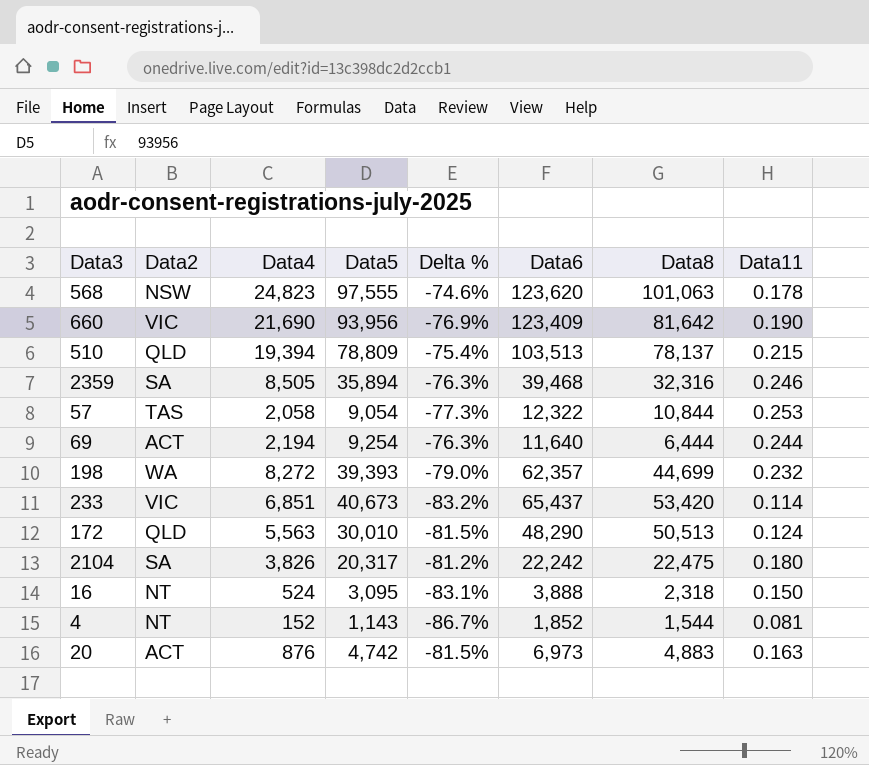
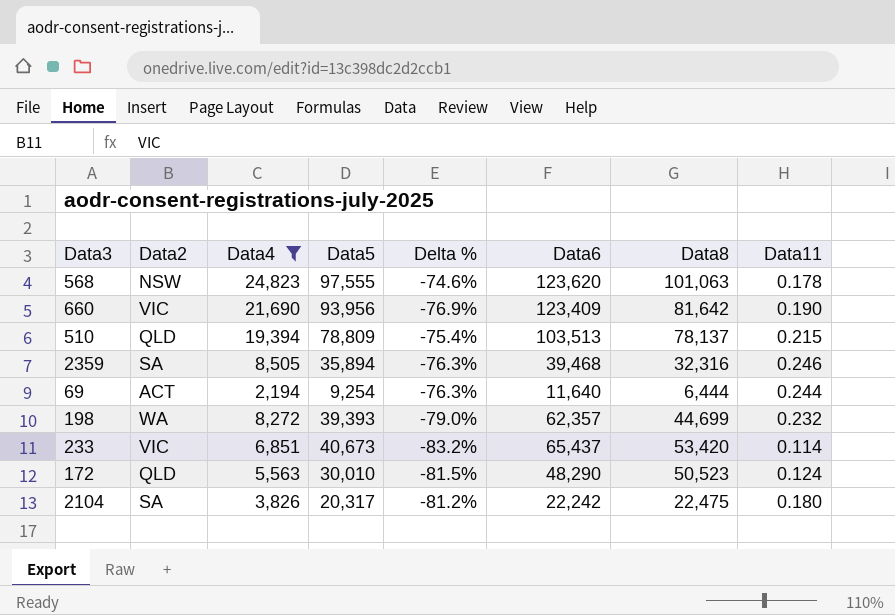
filter: none -> Data4 >= 2,194
172 | Data8: 50,513 -> 50,523

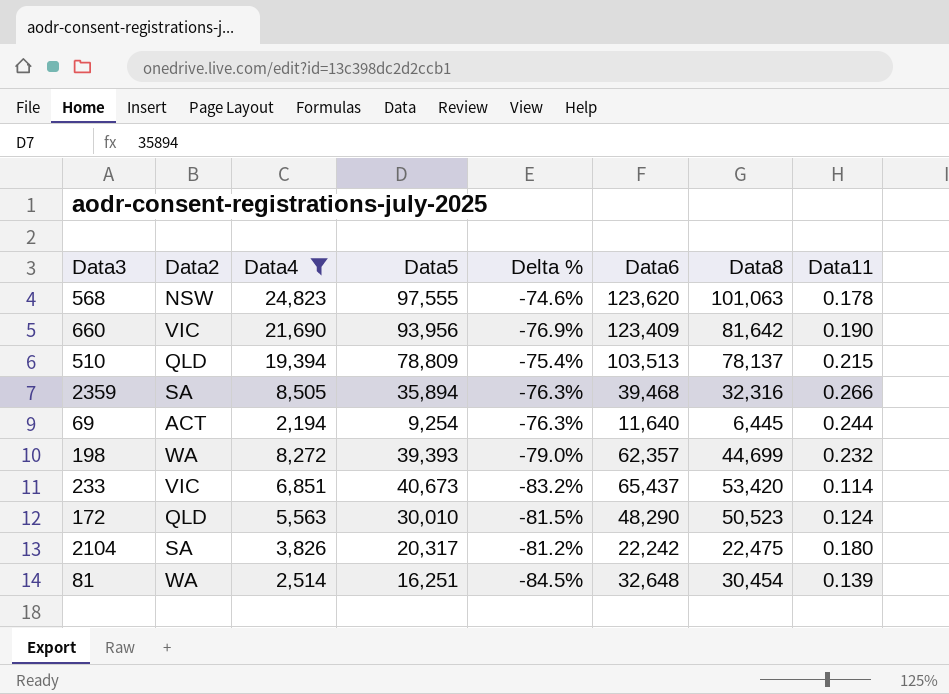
2359 | Data11: 0.246 -> 0.266
69 | Data8: 6,444 -> 6,445
row 81: none -> WA | 2,514 | 16,251 | -84.5% | 32,648 | 30,454 | 0.139

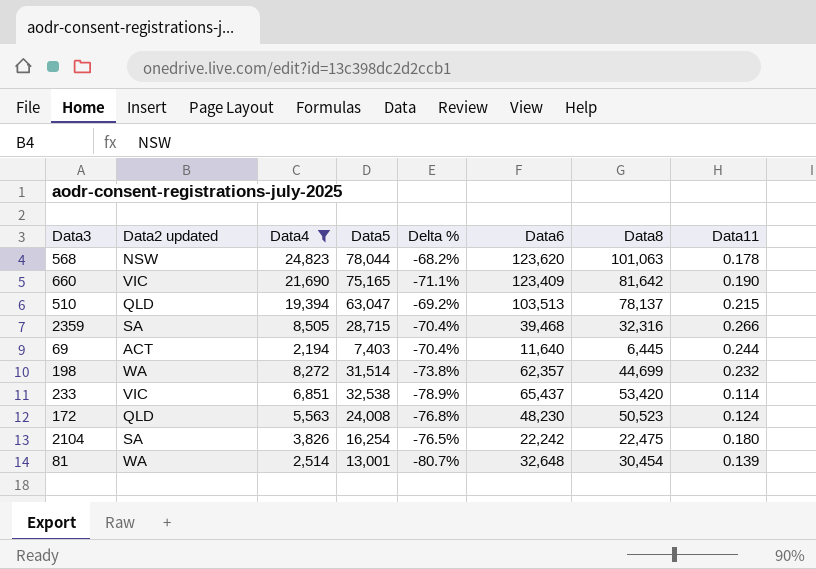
column name: Data2 -> Data2 updated
568 | Data5: 97,555 -> 78,044
568 | Delta %: -74.6% -> -68.2%
660 | Data5: 93,956 -> 75,165
660 | Delta %: -76.9% -> -71.1%
510 | Data5: 78,809 -> 63,047
510 | Delta %: -75.4% -> -69.2%
2359 | Data5: 35,894 -> 28,715
2359 | Delta %: -76.3% -> -70.4%
69 | Data5: 9,254 -> 7,403
69 | Delta %: -76.3% -> -70.4%
198 | Data5: 39,393 -> 31,514
198 | Delta %: -79.0% -> -73.8%
233 | Data5: 40,673 -> 32,538
233 | Delta %: -83.2% -> -78.9%
172 | Data5: 30,010 -> 24,008
172 | Delta %: -81.5% -> -76.8%
172 | Data6: 48,290 -> 48,230
2104 | Data5: 20,317 -> 16,254
2104 | Delta %: -81.2% -> -76.5%
81 | Data5: 16,251 -> 13,001
81 | Delta %: -84.5% -> -80.7%

